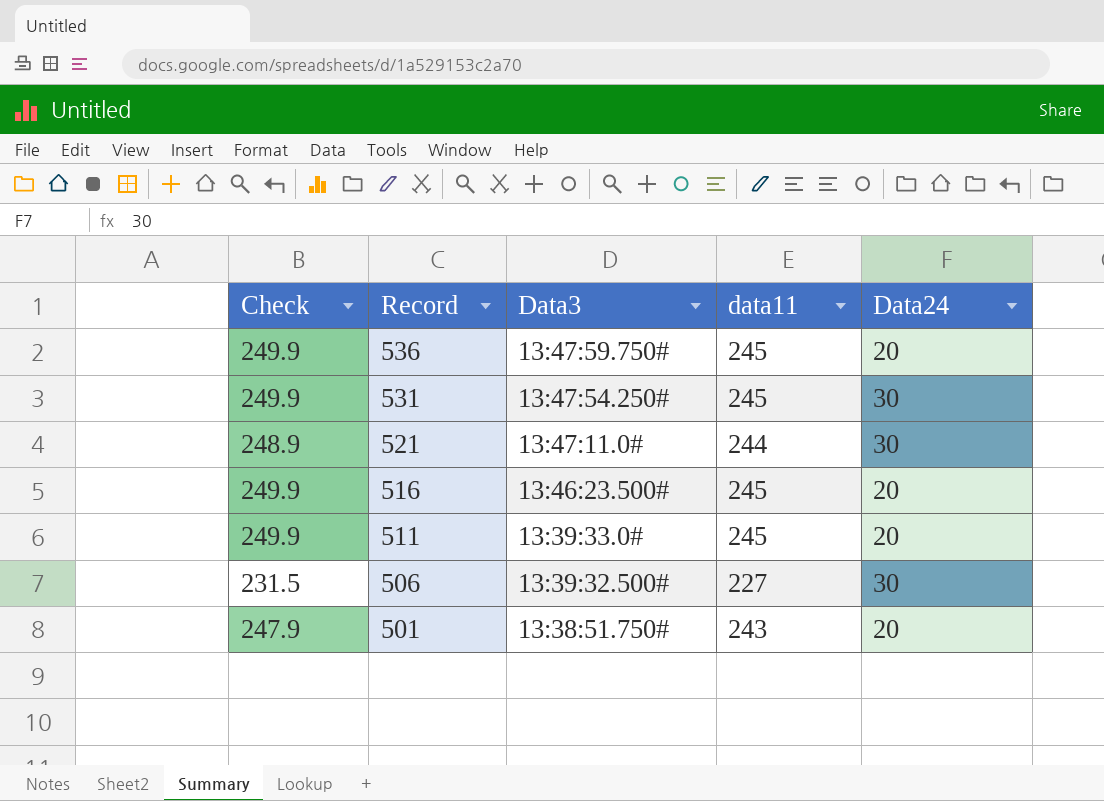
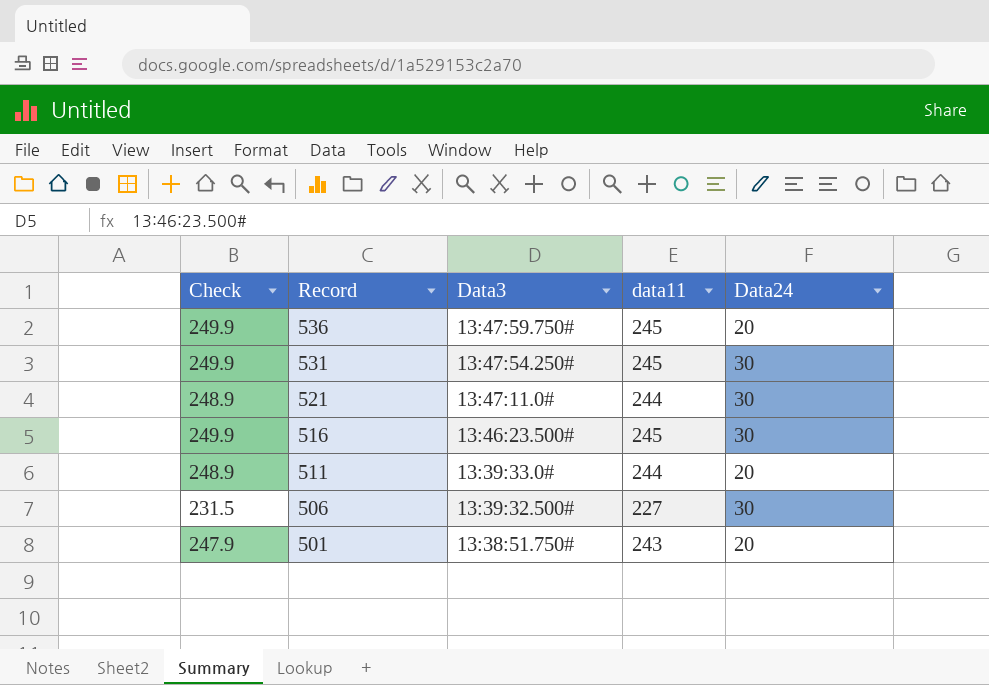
516 | Data24: 20 -> 30
511 | Check: 249.9 -> 248.9
511 | data11: 245 -> 244

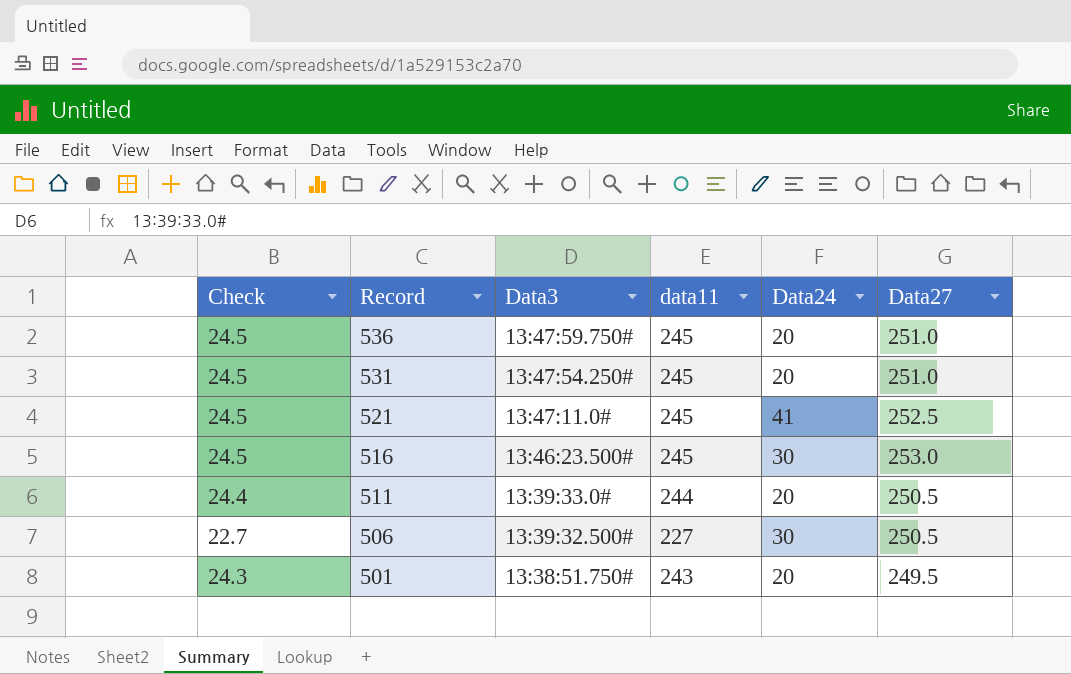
column Check | formula: [data11] * 1.02 -> [data11] * 0.1
column Data27 | position: none -> 6
531 | Data24: 30 -> 20
521 | data11: 244 -> 245
521 | Data24: 30 -> 41

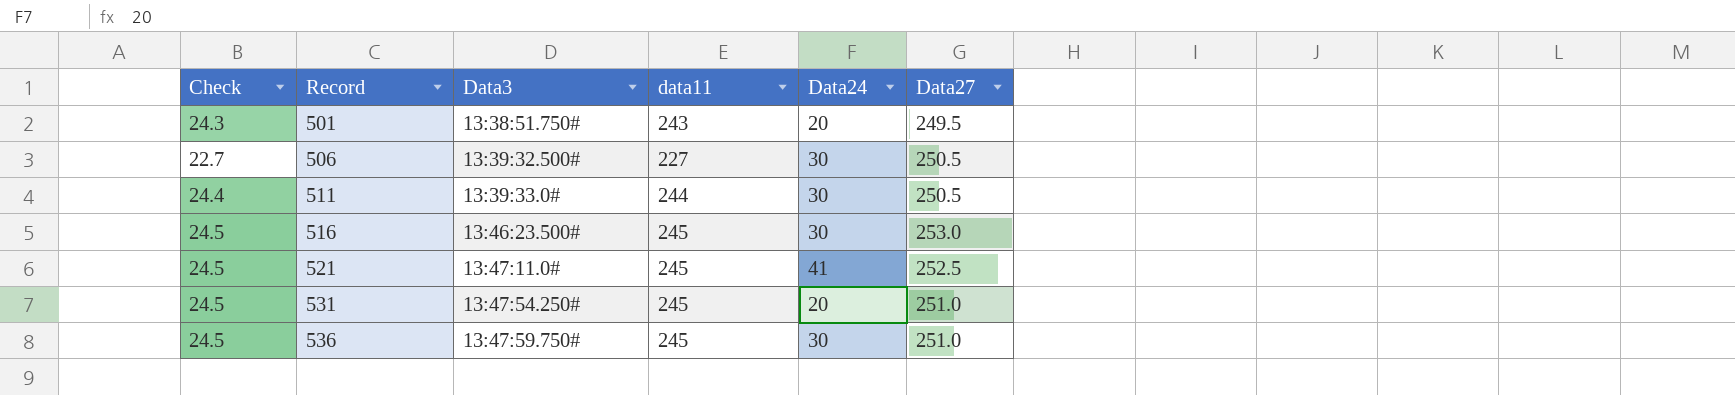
row order: Record descending -> Record ascending
511 | Data24: 20 -> 30
536 | Data24: 20 -> 30

